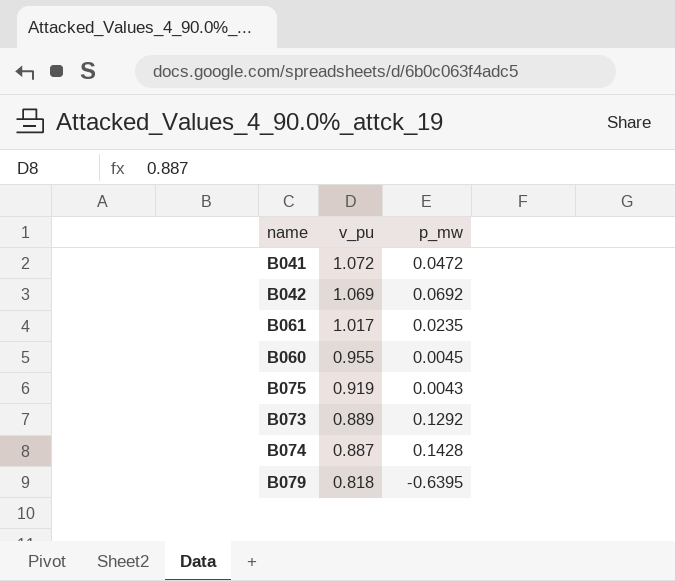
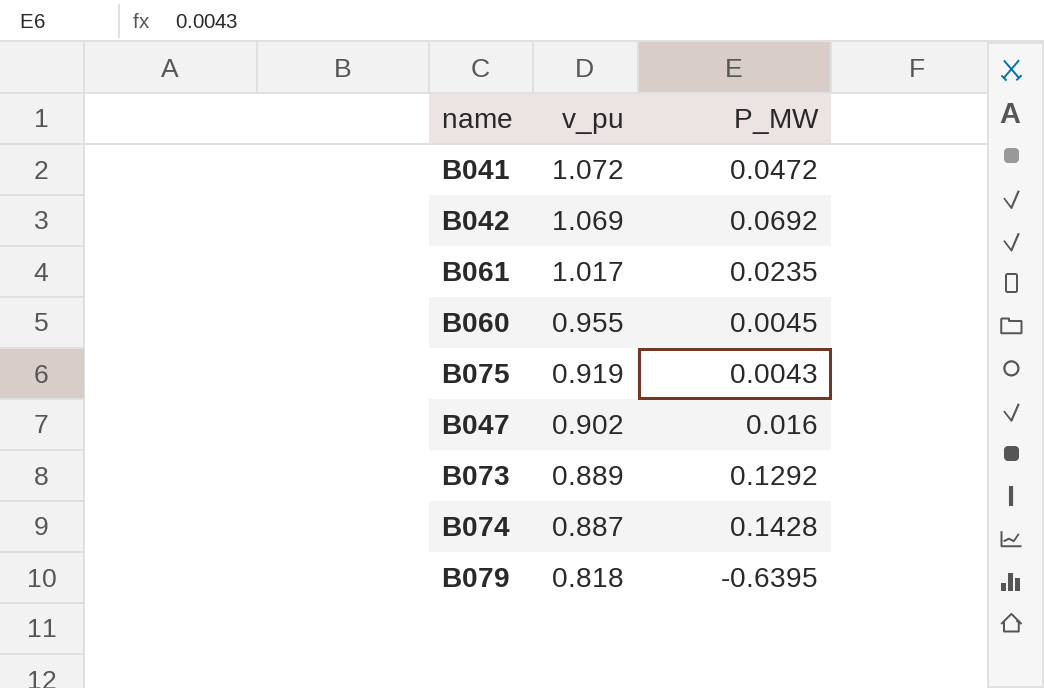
column name: p_mw -> P_MW
row B047: none -> 0.902 | 0.016

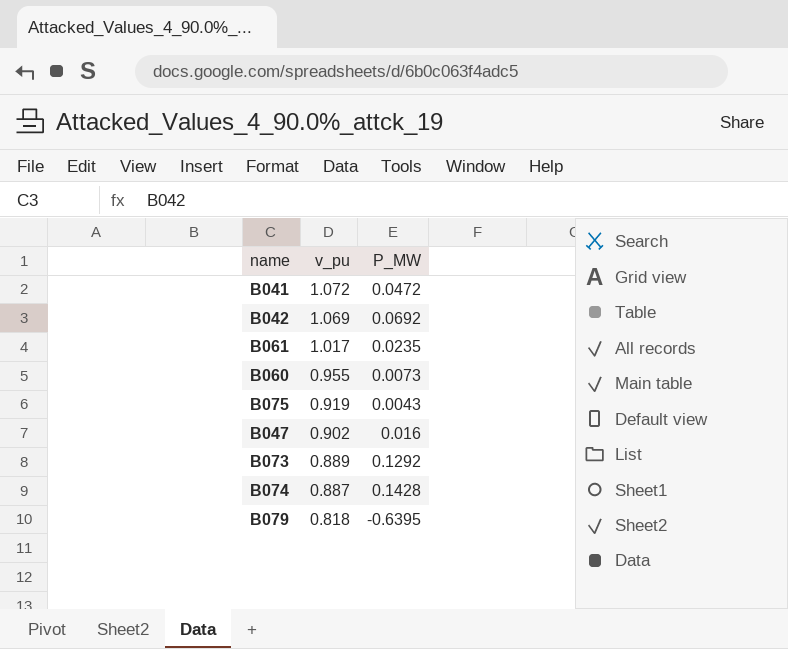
B060 | P_MW: 0.0045 -> 0.0073

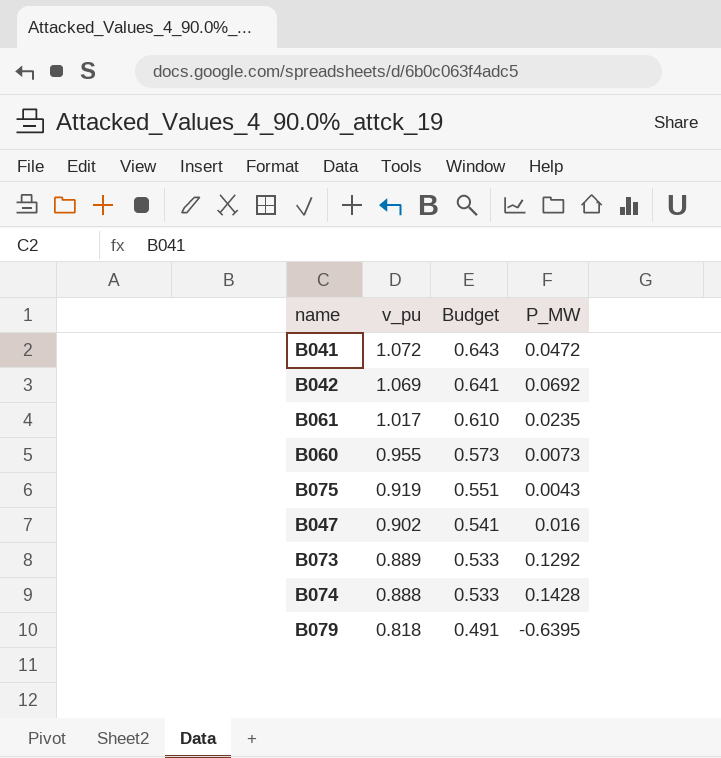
column Budget | formula: none -> [v_pu] * 0.6
B074 | v_pu: 0.887 -> 0.888

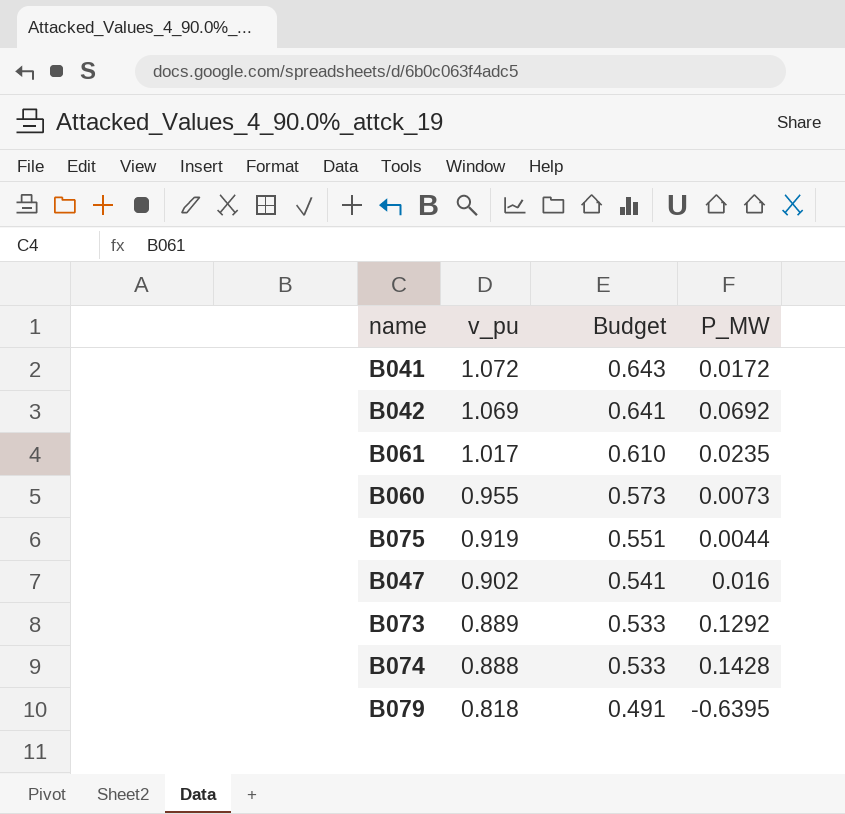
B041 | P_MW: 0.0472 -> 0.0172
B075 | P_MW: 0.0043 -> 0.0044

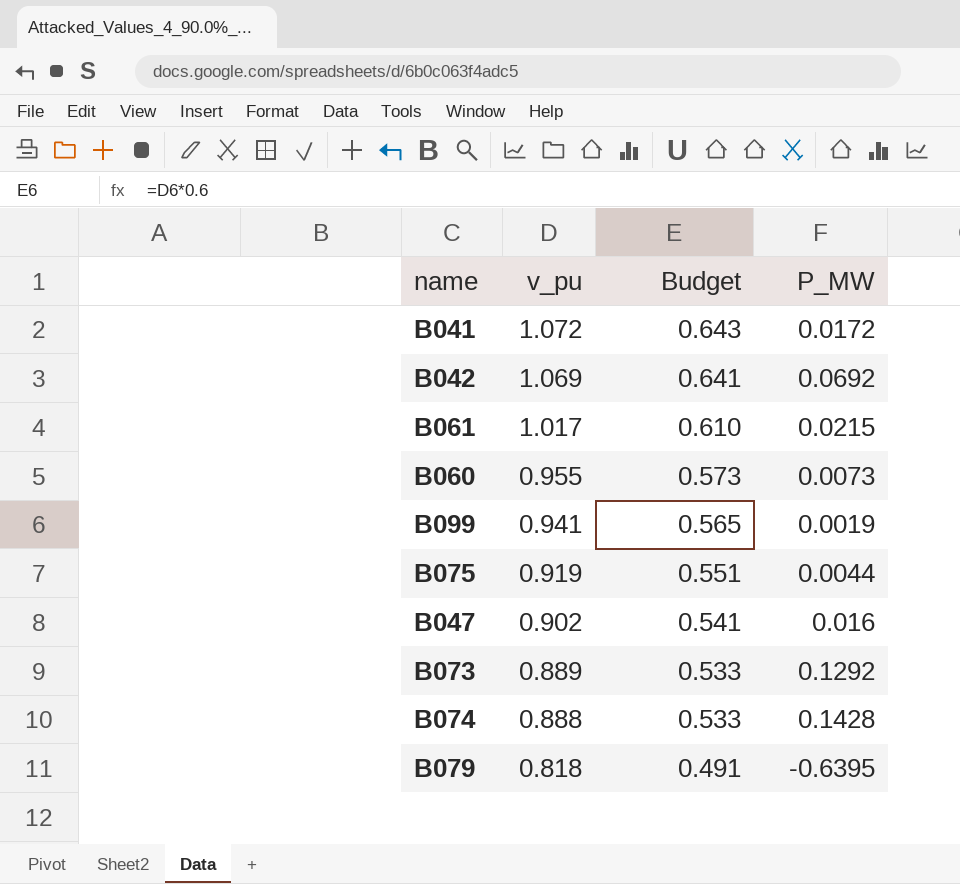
B061 | P_MW: 0.0235 -> 0.0215
row B099: none -> 0.941 | 0.565 | 0.0019

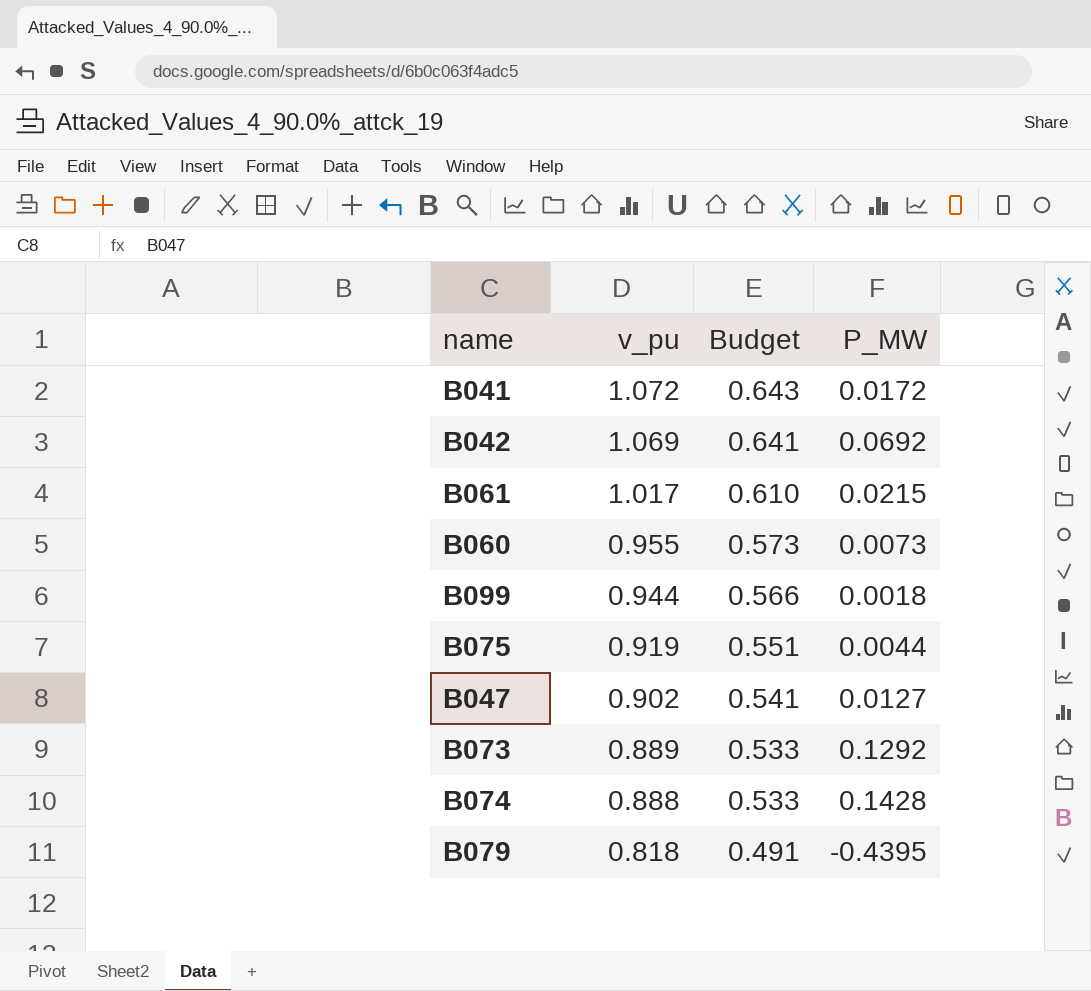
B099 | v_pu: 0.941 -> 0.944
B099 | Budget: 0.565 -> 0.566
B099 | P_MW: 0.0019 -> 0.0018
B047 | P_MW: 0.016 -> 0.0127
B079 | P_MW: -0.6395 -> -0.4395

